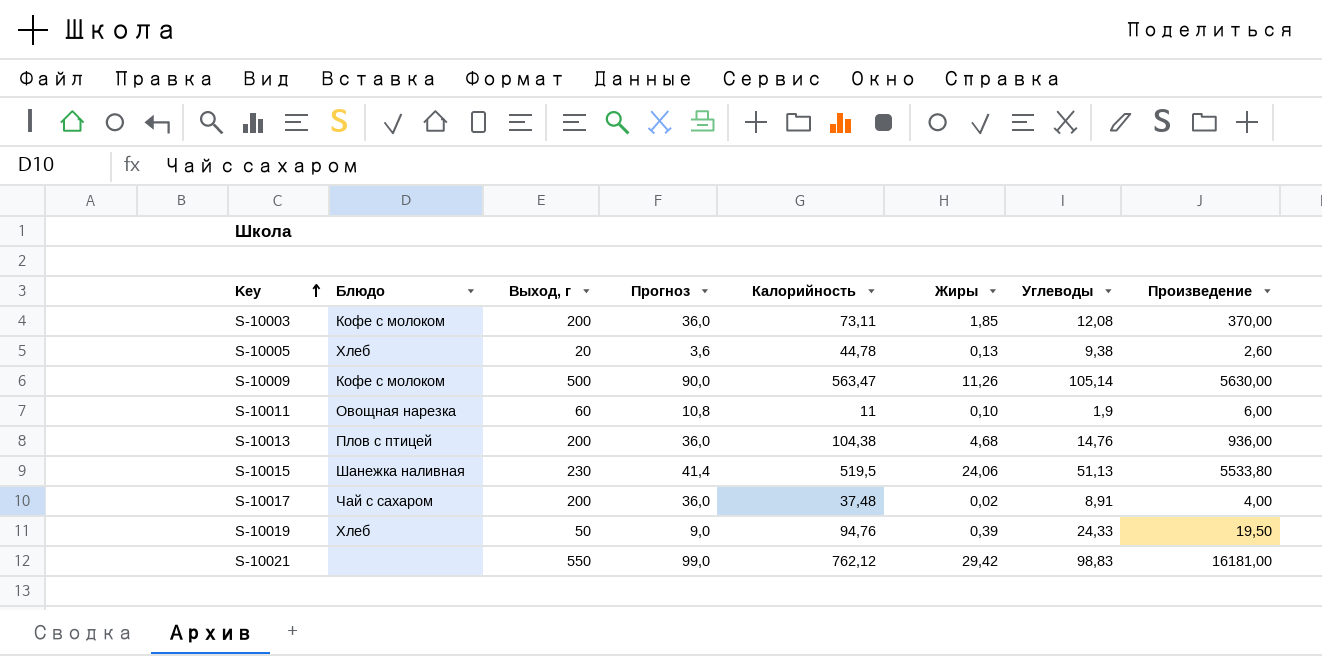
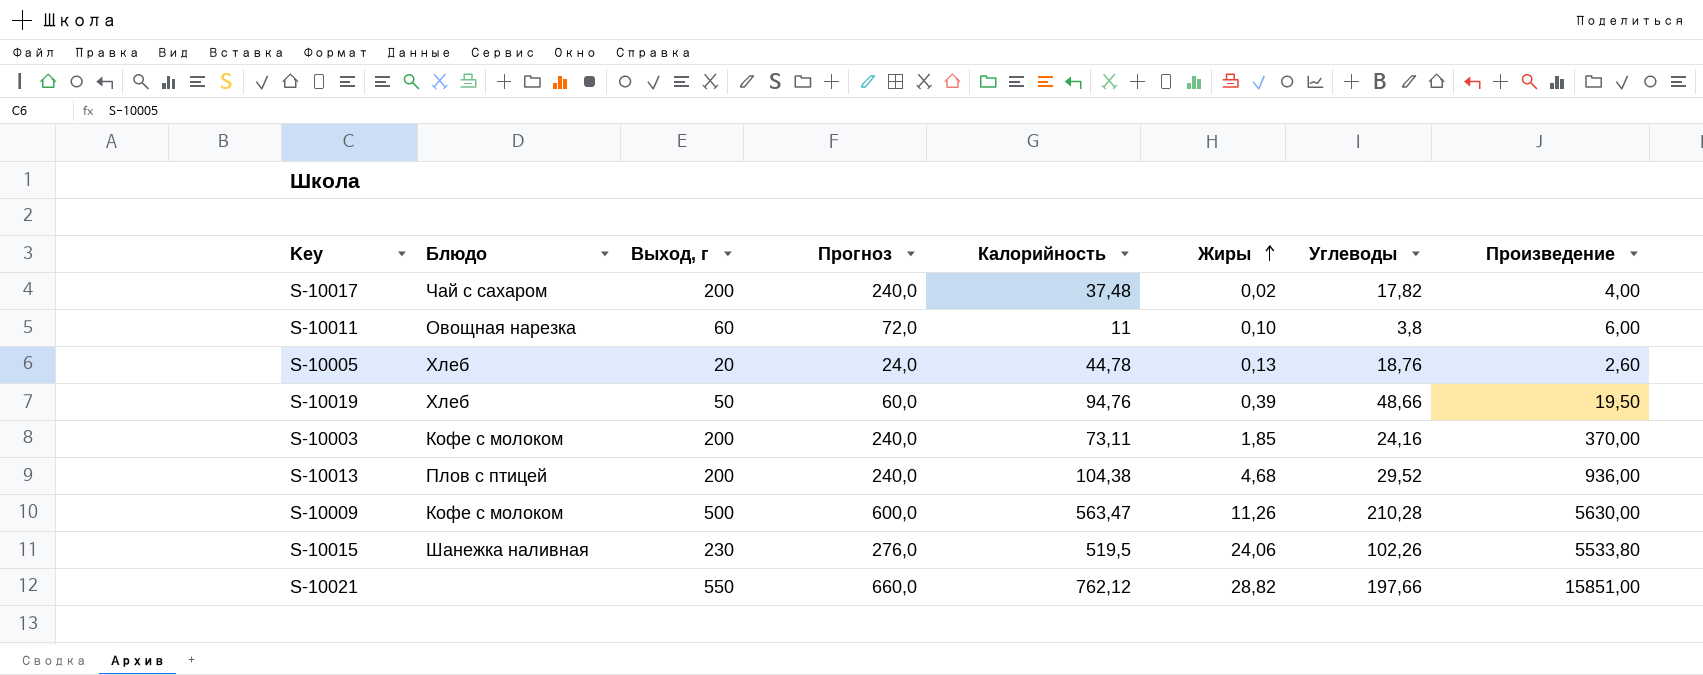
row order: Key ascending -> Жиры ascending
column Прогноз | formula: [Выход, г] * 0,18 -> [Выход, г] * 1,2
S-10017 | Углеводы: 8,91 -> 17,82
S-10011 | Углеводы: 1,9 -> 3,8
S-10005 | Углеводы: 9,38 -> 18,76
S-10019 | Углеводы: 24,33 -> 48,66
S-10003 | Углеводы: 12,08 -> 24,16
S-10013 | Углеводы: 14,76 -> 29,52
S-10009 | Углеводы: 105,14 -> 210,28
S-10015 | Углеводы: 51,13 -> 102,26
S-10021 | Жиры: 29,42 -> 28,82
S-10021 | Углеводы: 98,83 -> 197,66
S-10021 | Произведение: 16181,00 -> 15851,00

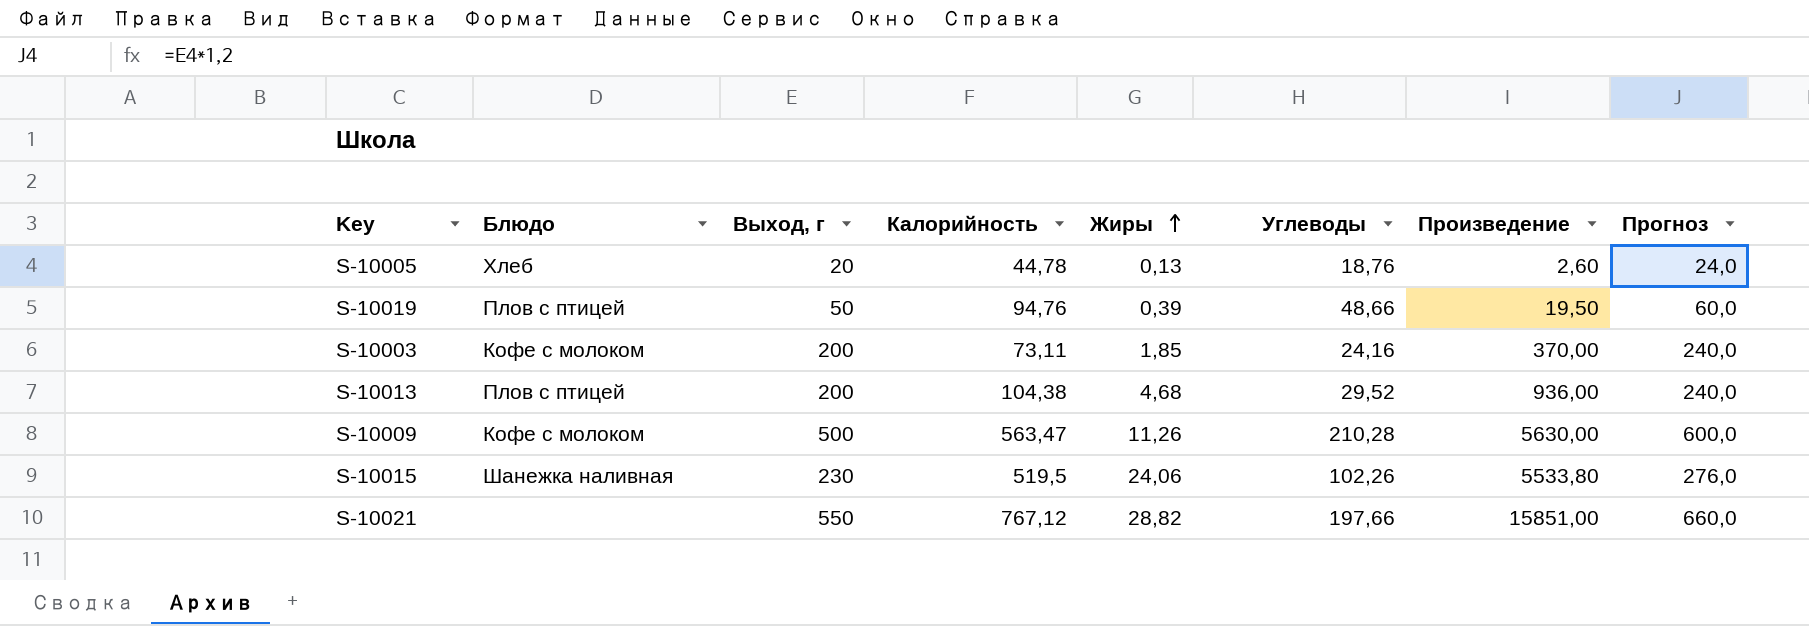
column Прогноз | position: 4 -> 8
row S-10017: Чай с сахаром | 200 | 240,0 | 37,48 | 0,02 | 17,82 | 4,00 -> none
row S-10011: Овощная нарезка | 60 | 72,0 | 11 | 0,10 | 3,8 | 6,00 -> none
S-10019 | Блюдо: Хлеб -> Плов с птицей
S-10021 | Калорийность: 762,12 -> 767,12

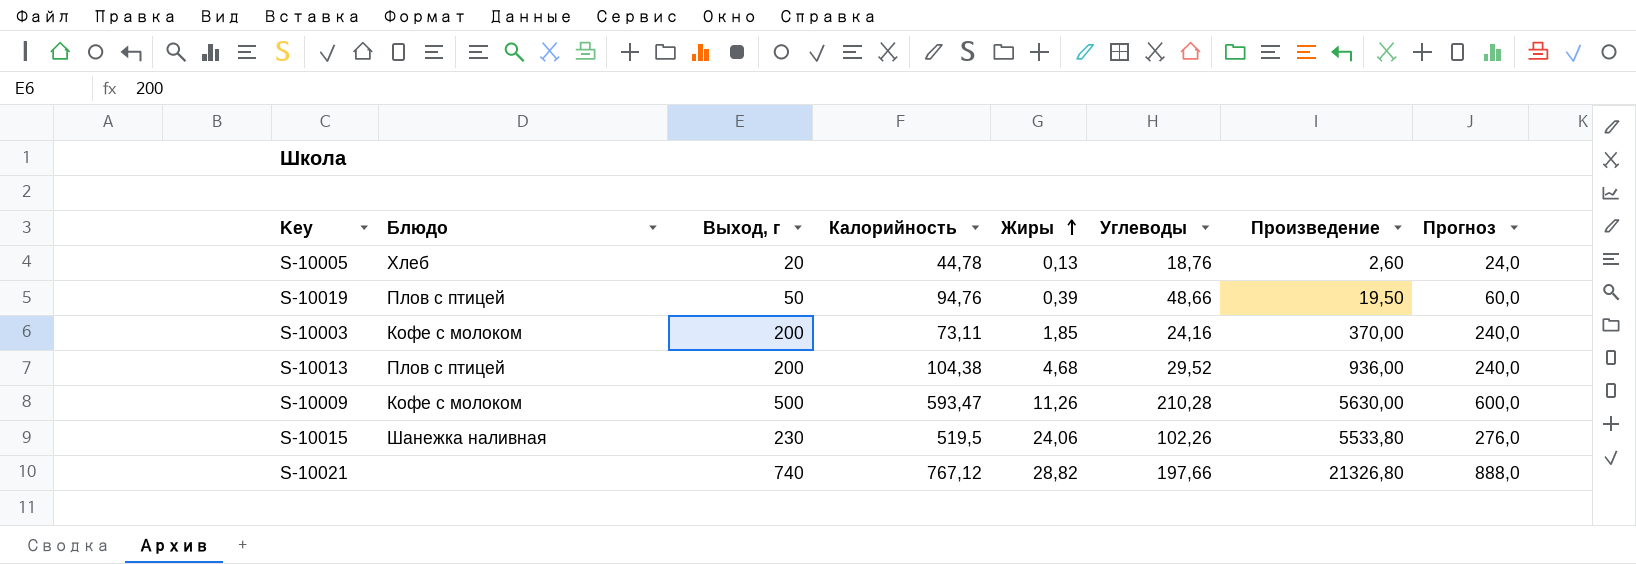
S-10009 | Калорийность: 563,47 -> 593,47
S-10021 | Выход, г: 550 -> 740
S-10021 | Произведение: 15851,00 -> 21326,80
S-10021 | Прогноз: 660,0 -> 888,0

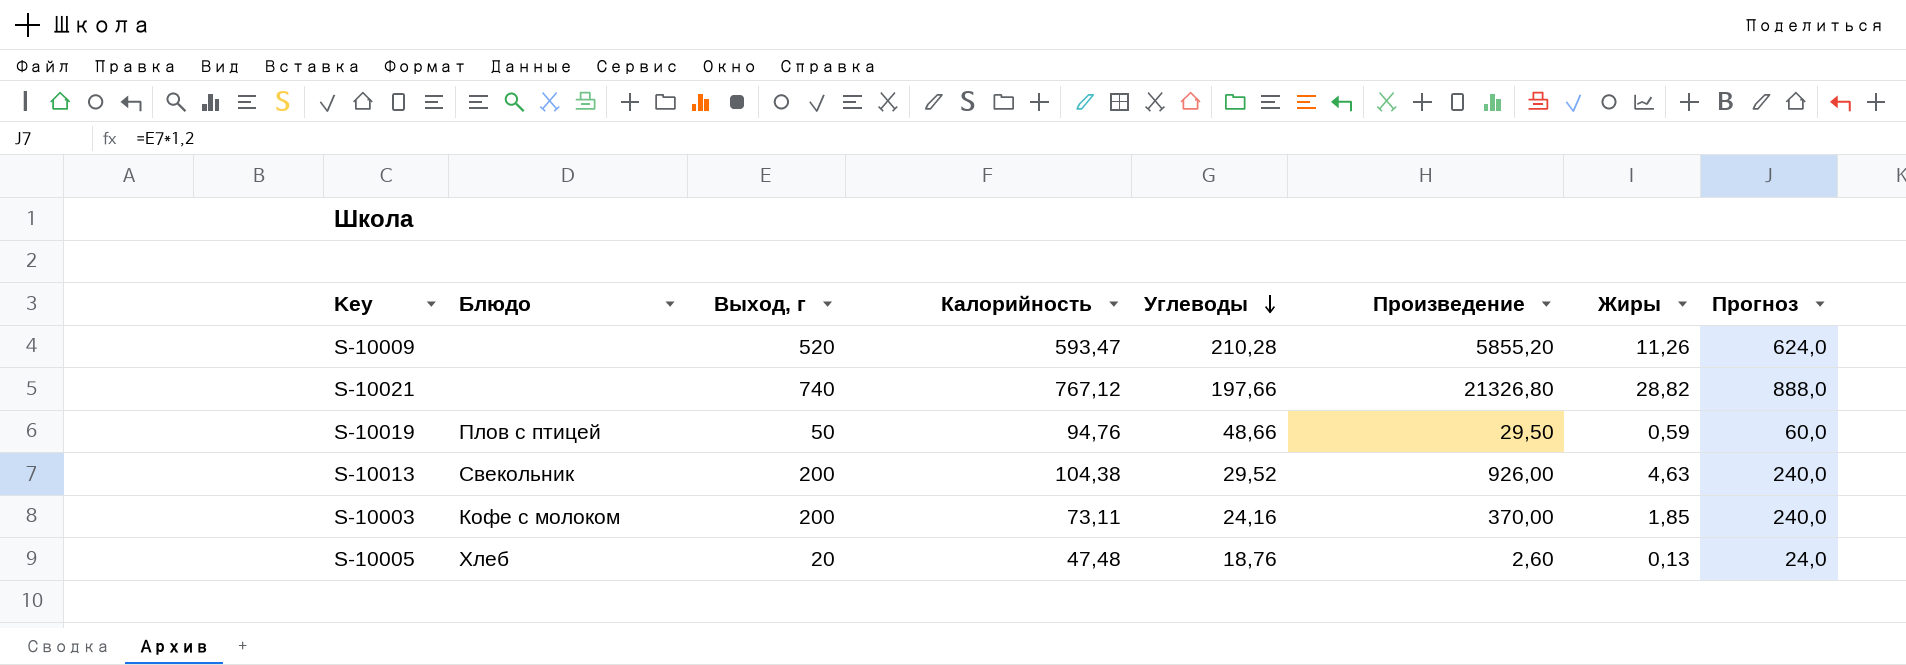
row order: Жиры ascending -> Углеводы descending
column Жиры | position: 5 -> 7
row S-10015: Шанежка наливная | 230 | 519,5 | 24,06 | 102,26 | 5533,80 | 276,0 -> none
S-10009 | Блюдо: Кофе c молоком -> none
S-10009 | Выход, г: 500 -> 520
S-10009 | Произведение: 5630,00 -> 5855,20
S-10009 | Прогноз: 600,0 -> 624,0
S-10019 | Произведение: 19,50 -> 29,50
S-10019 | Жиры: 0,39 -> 0,59
S-10013 | Блюдо: Плов с птицей -> Свекольник
S-10013 | Произведение: 936,00 -> 926,00
S-10013 | Жиры: 4,68 -> 4,63
S-10005 | Калорийность: 44,78 -> 47,48

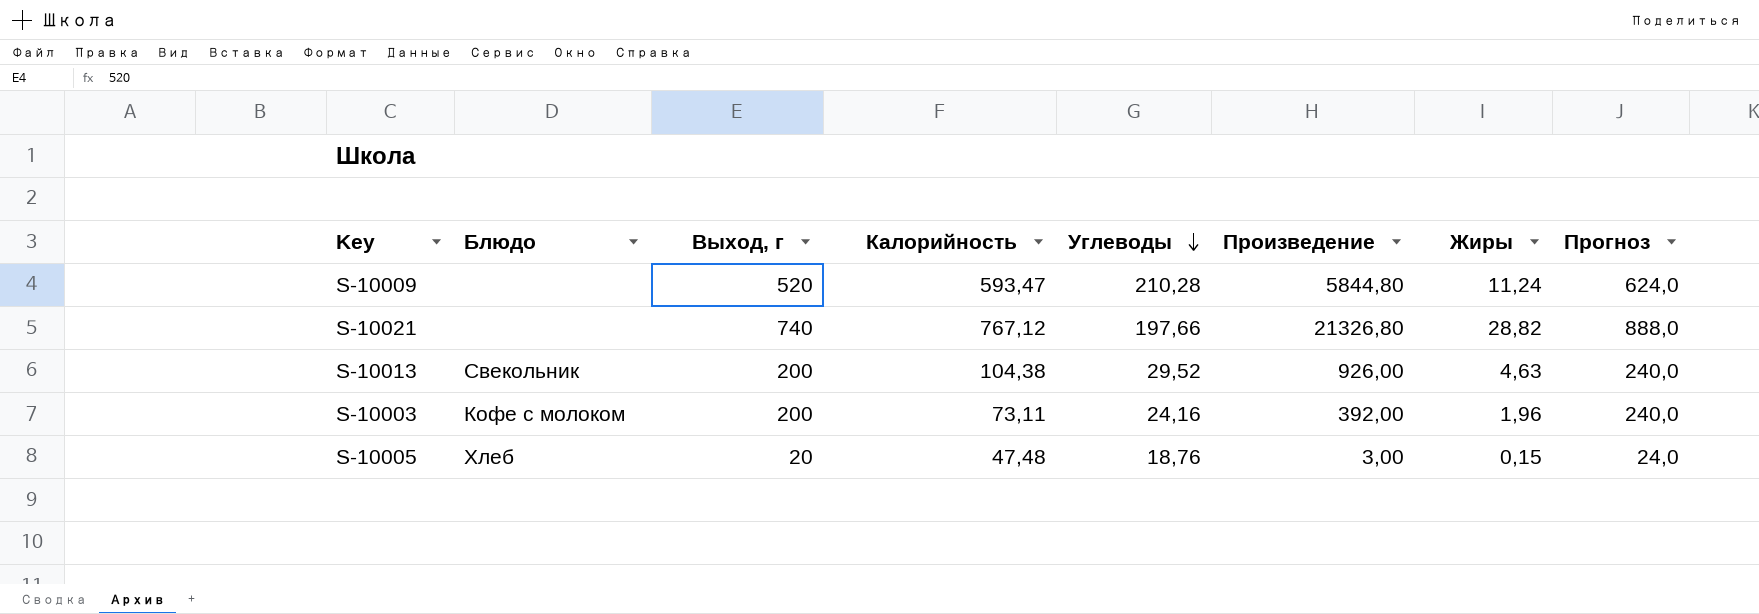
row S-10019: Плов с птицей | 50 | 94,76 | 48,66 | 29,50 | 0,59 | 60,0 -> none
S-10009 | Произведение: 5855,20 -> 5844,80
S-10009 | Жиры: 11,26 -> 11,24
S-10003 | Произведение: 370,00 -> 392,00
S-10003 | Жиры: 1,85 -> 1,96
S-10005 | Произведение: 2,60 -> 3,00
S-10005 | Жиры: 0,13 -> 0,15

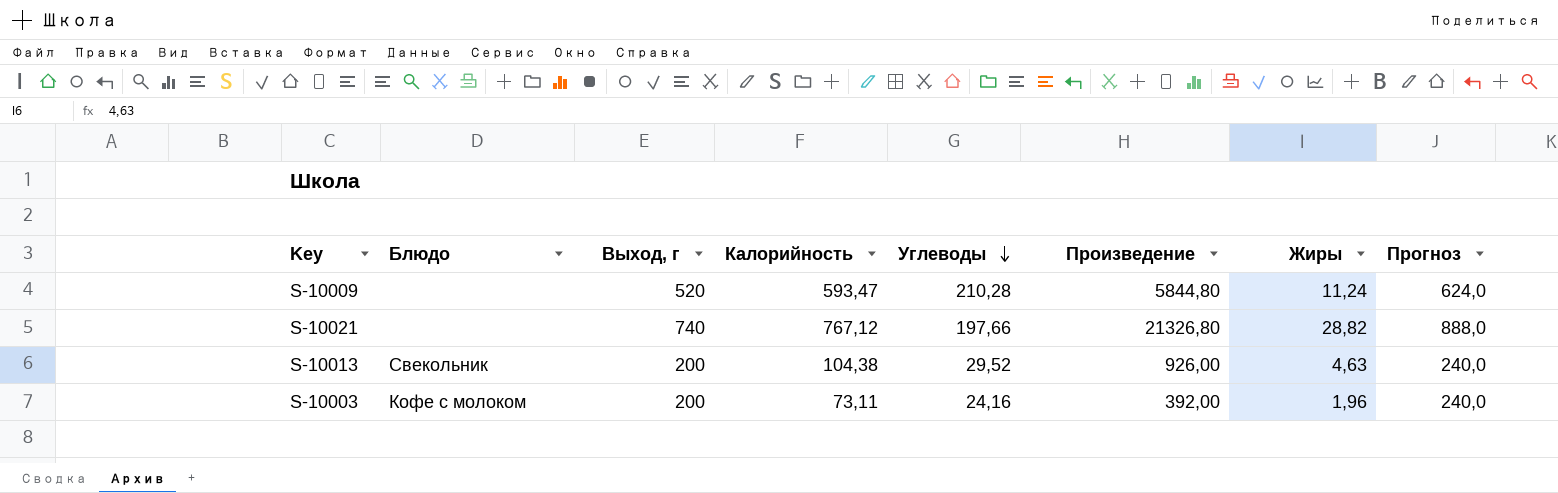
row S-10005: Хлеб | 20 | 47,48 | 18,76 | 3,00 | 0,15 | 24,0 -> none

